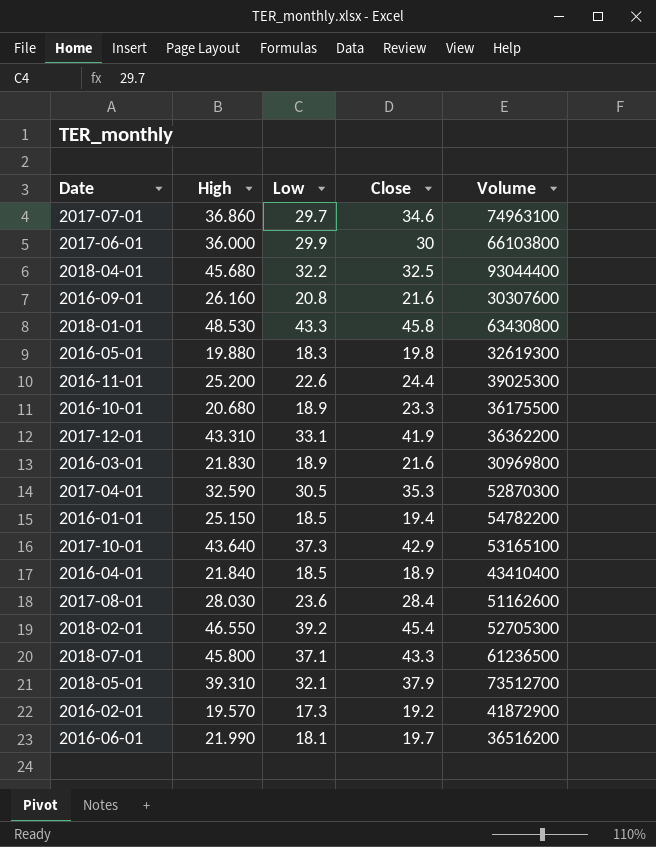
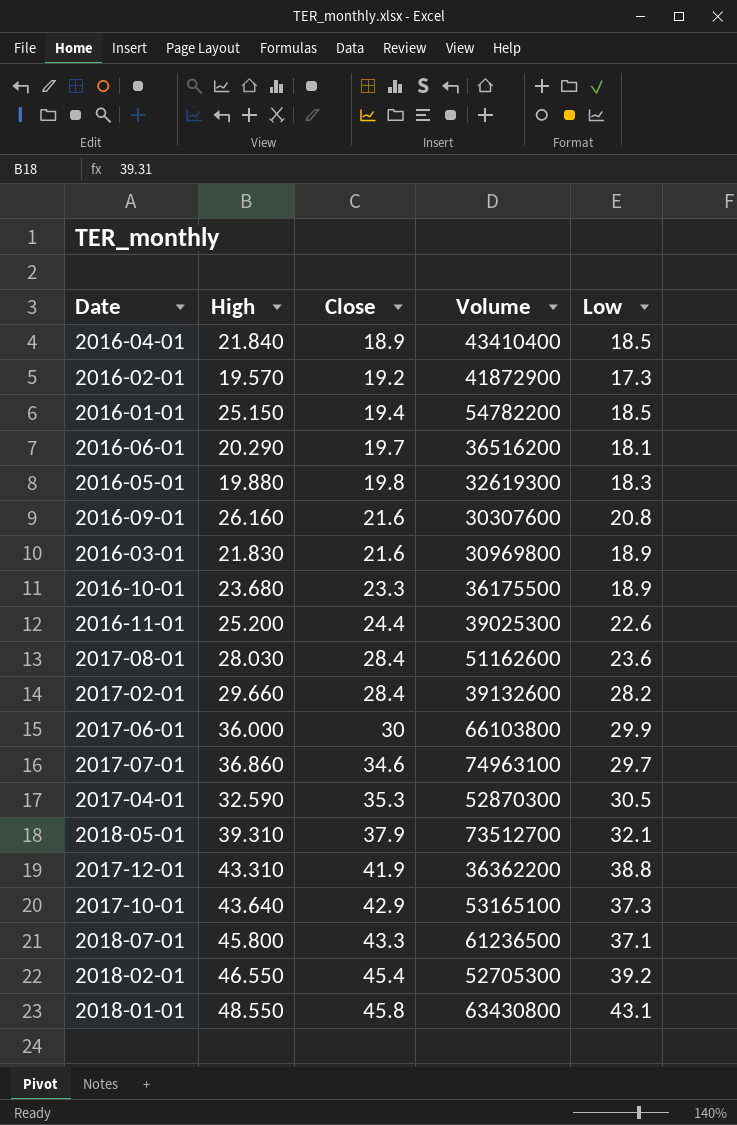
row order: none -> Close ascending
column Low | position: 3 -> 5
row 2018-04-01: 45.680 | 32.2 | 32.5 | 93044400 -> none
2016-06-01 | High: 21.990 -> 20.290
2016-10-01 | High: 20.680 -> 23.680
row 2017-02-01: none -> 29.660 | 28.4 | 39132600 | 28.2
2017-12-01 | Low: 33.1 -> 38.8
2018-01-01 | High: 48.530 -> 48.550
2018-01-01 | Low: 43.3 -> 43.1

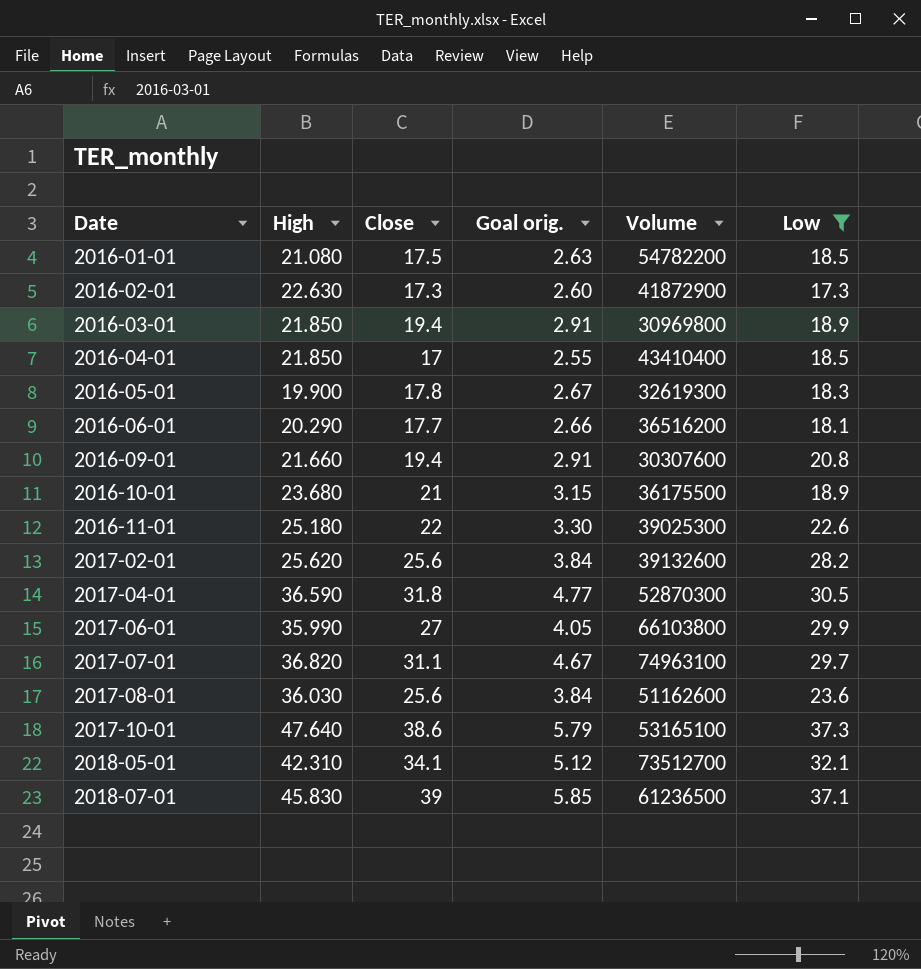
filter: none -> Low <= 37.3
row order: Close ascending -> Date ascending
column Goal orig. | formula: none -> [Close] * 0.15
2016-01-01 | High: 25.150 -> 21.080
2016-01-01 | Close: 19.4 -> 17.5
2016-02-01 | High: 19.570 -> 22.630
2016-02-01 | Close: 19.2 -> 17.3
2016-03-01 | High: 21.830 -> 21.850
2016-03-01 | Close: 21.6 -> 19.4
2016-04-01 | High: 21.840 -> 21.850
2016-04-01 | Close: 18.9 -> 17
2016-05-01 | High: 19.880 -> 19.900
2016-05-01 | Close: 19.8 -> 17.8
2016-06-01 | Close: 19.7 -> 17.7
2016-09-01 | High: 26.160 -> 21.660
2016-09-01 | Close: 21.6 -> 19.4
2016-10-01 | Close: 23.3 -> 21
2016-11-01 | High: 25.200 -> 25.180
2016-11-01 | Close: 24.4 -> 22
2017-02-01 | High: 29.660 -> 25.620
2017-02-01 | Close: 28.4 -> 25.6
2017-04-01 | High: 32.590 -> 36.590
2017-04-01 | Close: 35.3 -> 31.8
2017-06-01 | High: 36.000 -> 35.990
2017-06-01 | Close: 30 -> 27
2017-07-01 | High: 36.860 -> 36.820
2017-07-01 | Close: 34.6 -> 31.1
2017-08-01 | High: 28.030 -> 36.030
2017-08-01 | Close: 28.4 -> 25.6
2017-10-01 | High: 43.640 -> 47.640
2017-10-01 | Close: 42.9 -> 38.6
2018-05-01 | High: 39.310 -> 42.310
2018-05-01 | Close: 37.9 -> 34.1
2018-07-01 | High: 45.800 -> 45.830
2018-07-01 | Close: 43.3 -> 39

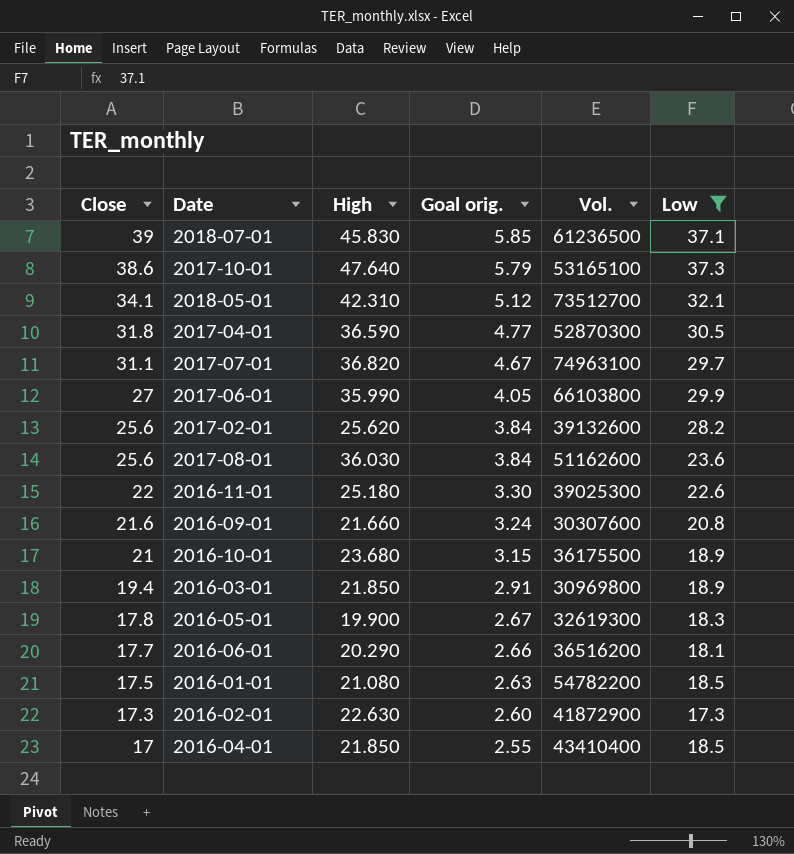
row order: Date ascending -> Close descending
column Close | position: 3 -> 1
column name: Volume -> Vol.
2016-09-01 | Close: 19.4 -> 21.6
2016-09-01 | Goal orig.: 2.91 -> 3.24

